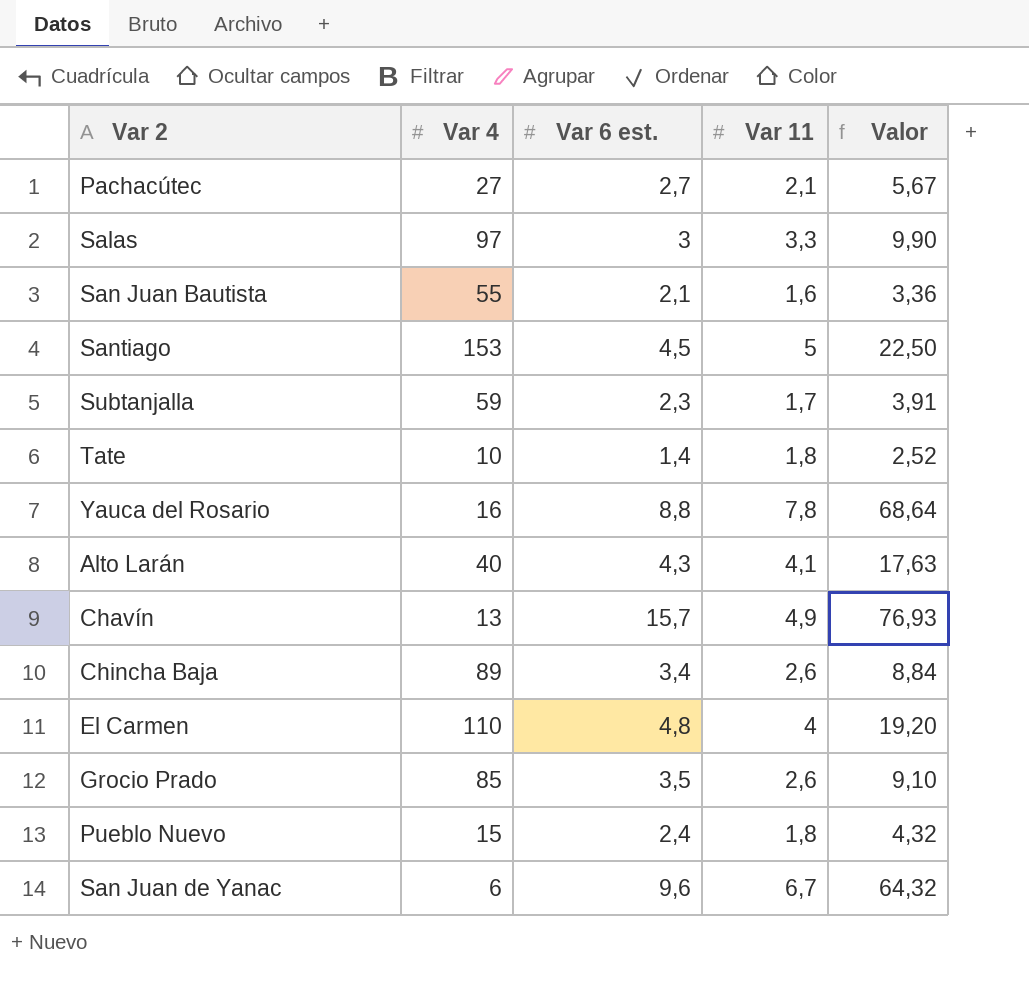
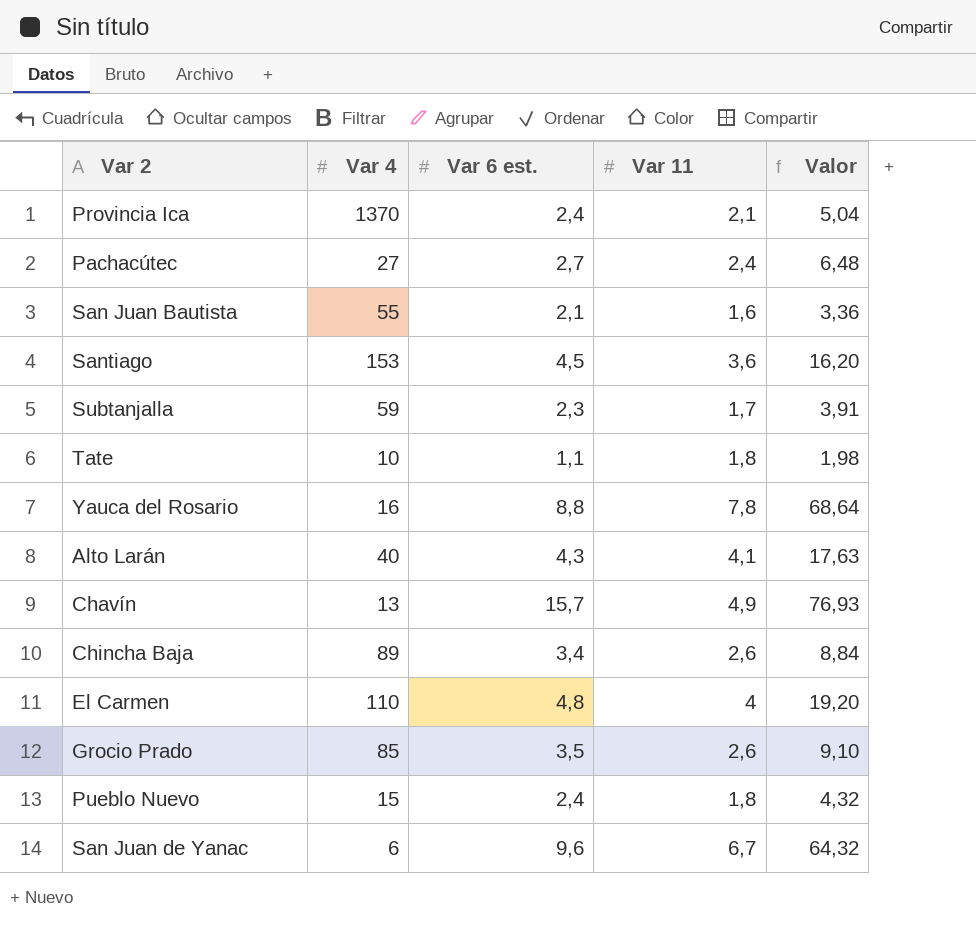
row Salas: 97 | 3 | 3,3 | 9,90 -> none
row Provincia Ica: none -> 1370 | 2,4 | 2,1 | 5,04
Pachacútec | Var 11: 2,1 -> 2,4
Pachacútec | Valor: 5,67 -> 6,48
Santiago | Var 11: 5 -> 3,6
Santiago | Valor: 22,50 -> 16,20
Tate | Var 6 est.: 1,4 -> 1,1
Tate | Valor: 2,52 -> 1,98

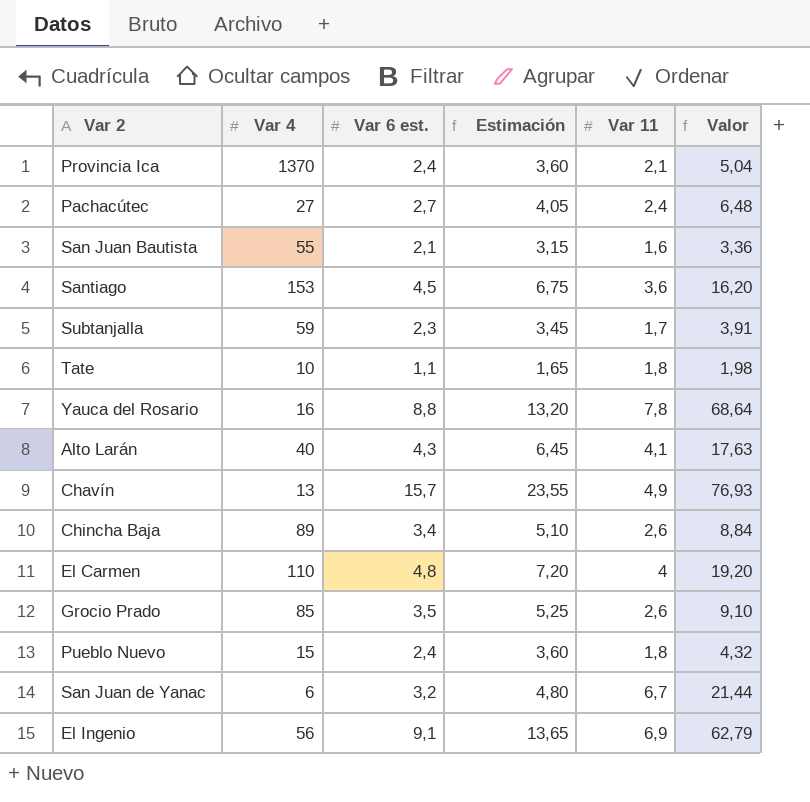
column Estimación | formula: none -> [Var 6 est.] * 1,5
San Juan de Yanac | Var 6 est.: 9,6 -> 3,2
San Juan de Yanac | Valor: 64,32 -> 21,44
row El Ingenio: none -> 56 | 9,1 | 13,65 | 6,9 | 62,79

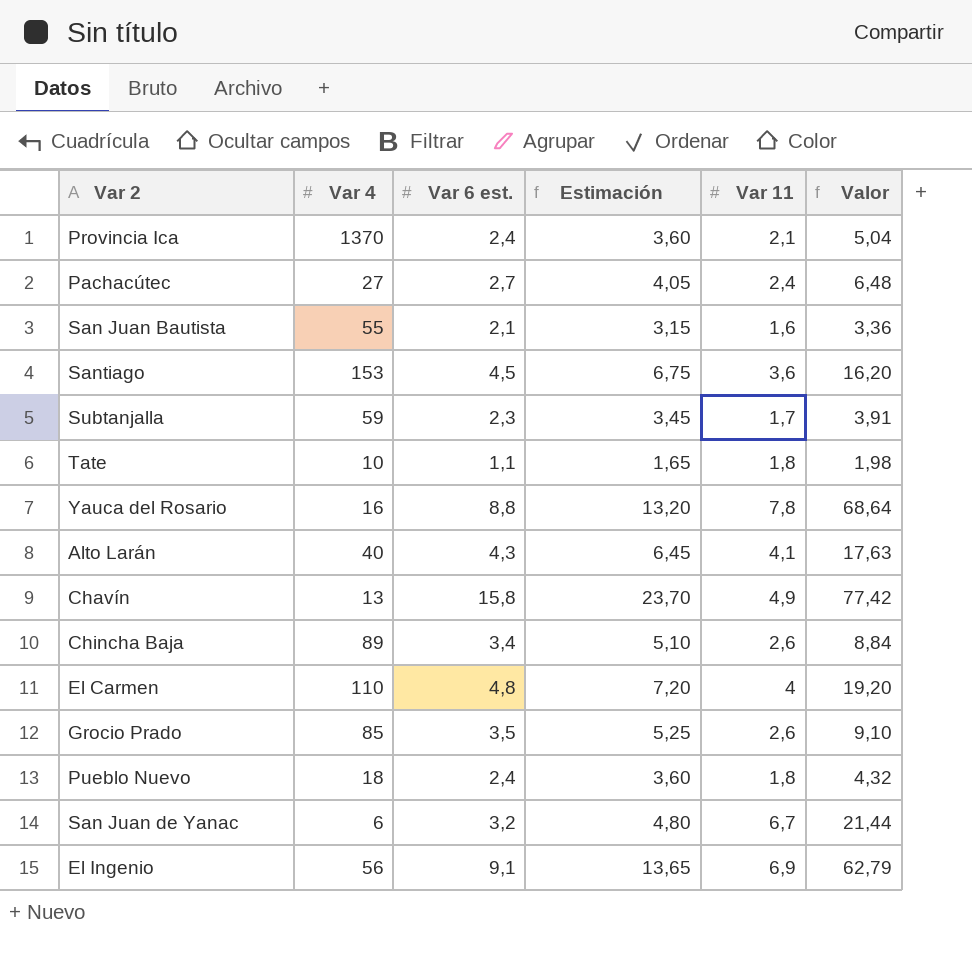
Chavín | Var 6 est.: 15,7 -> 15,8
Chavín | Estimación: 23,55 -> 23,70
Chavín | Valor: 76,93 -> 77,42
Pueblo Nuevo | Var 4: 15 -> 18

